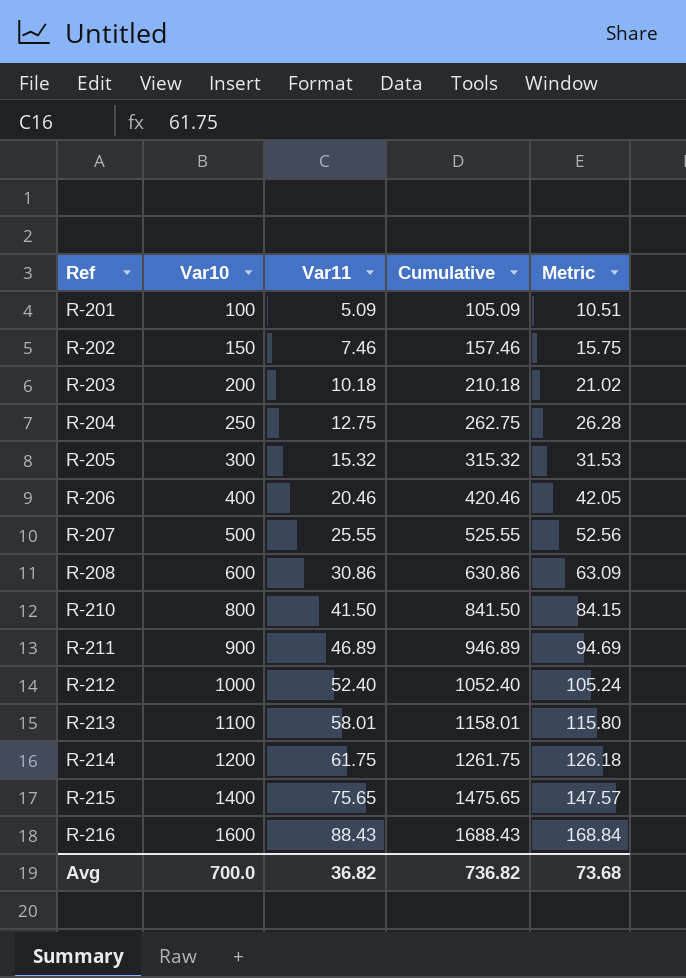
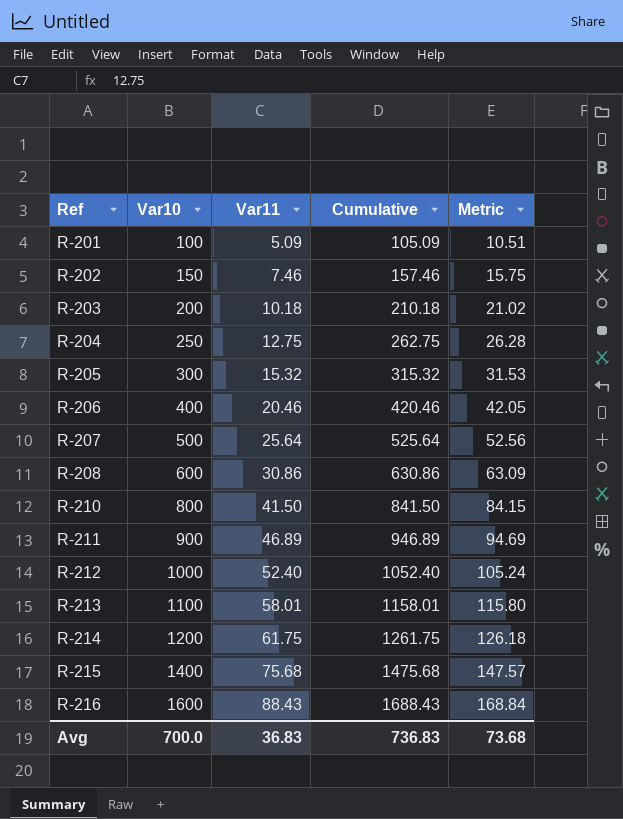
R-207 | Var11: 25.55 -> 25.64
R-207 | Cumulative: 525.55 -> 525.64
R-215 | Var11: 75.65 -> 75.68
R-215 | Cumulative: 1475.65 -> 1475.68
Avg | Var11: 36.82 -> 36.83
Avg | Cumulative: 736.82 -> 736.83

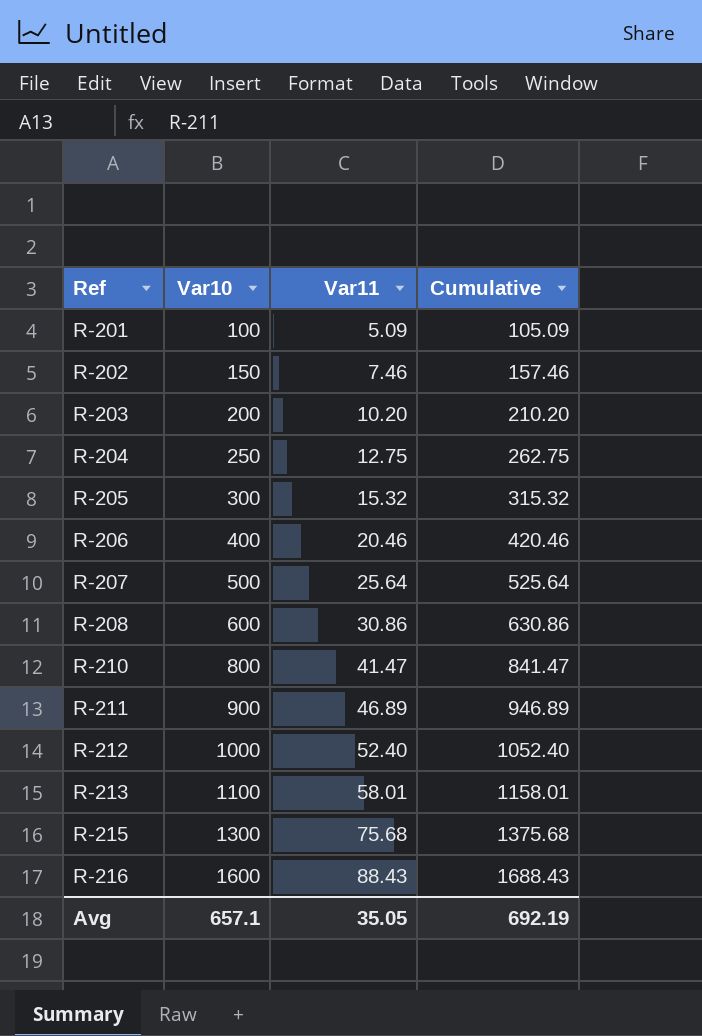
column Metric | formula: [Cumulative] * 0.1 -> none
row R-214: 1200 | 61.75 | 1261.75 | 126.18 -> none
R-203 | Var11: 10.18 -> 10.20
R-203 | Cumulative: 210.18 -> 210.20
R-210 | Var11: 41.50 -> 41.47
R-210 | Cumulative: 841.50 -> 841.47
R-215 | Var10: 1400 -> 1300
R-215 | Cumulative: 1475.68 -> 1375.68
Avg | Var10: 700.0 -> 657.1
Avg | Var11: 36.83 -> 35.05
Avg | Cumulative: 736.83 -> 692.19

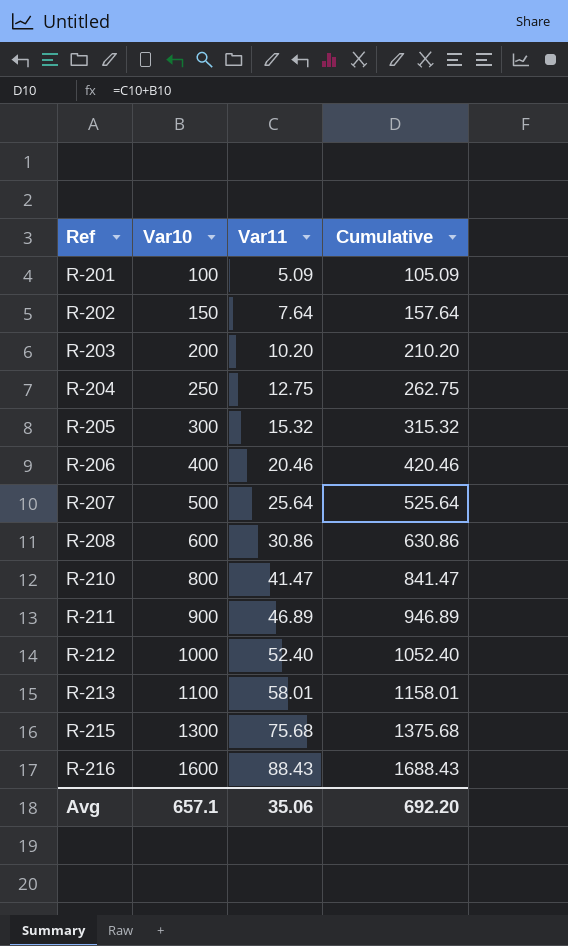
R-202 | Var11: 7.46 -> 7.64
R-202 | Cumulative: 157.46 -> 157.64
Avg | Var11: 35.05 -> 35.06
Avg | Cumulative: 692.19 -> 692.20

